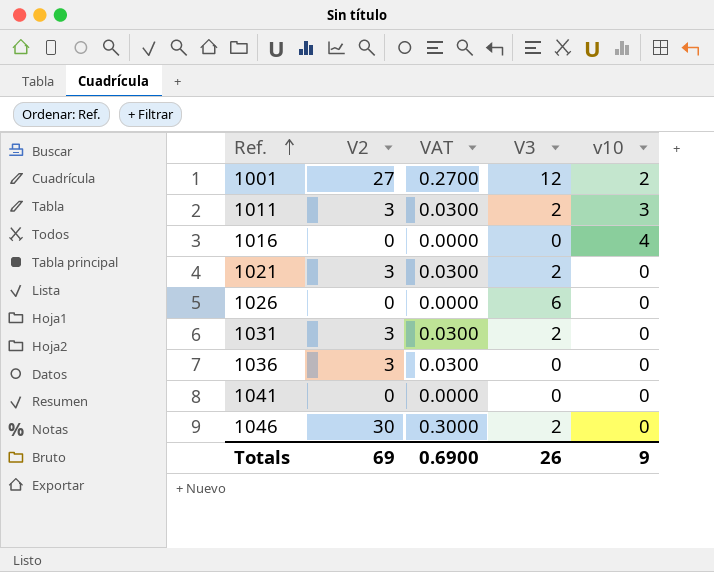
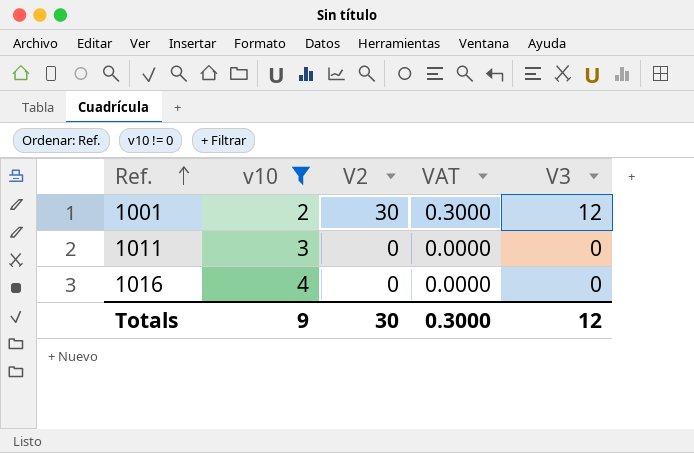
filter: none -> v10 != 0
column v10 | position: 5 -> 2
1001 | V2: 27 -> 30
1001 | VAT: 0.2700 -> 0.3000
1011 | V2: 3 -> 0
1011 | VAT: 0.0300 -> 0.0000
1011 | V3: 2 -> 0
Totals | V2: 69 -> 30
Totals | VAT: 0.6900 -> 0.3000
Totals | V3: 26 -> 12

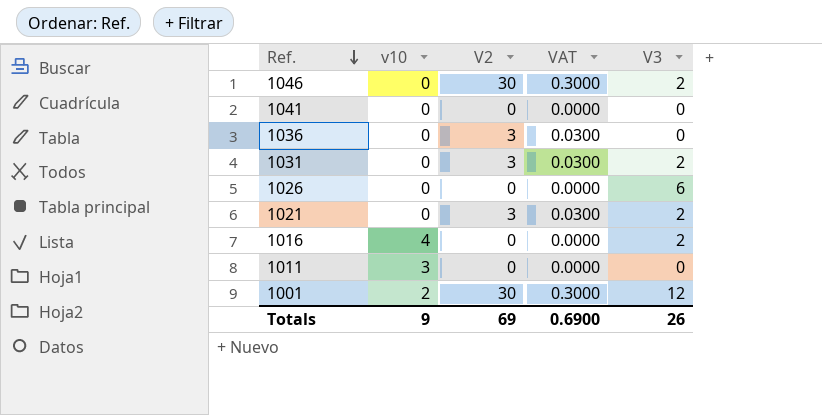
filter: v10 != 0 -> none
row order: Ref. ascending -> Ref. descending
1016 | V3: 0 -> 2
Totals | V2: 30 -> 69
Totals | VAT: 0.3000 -> 0.6900
Totals | V3: 12 -> 26

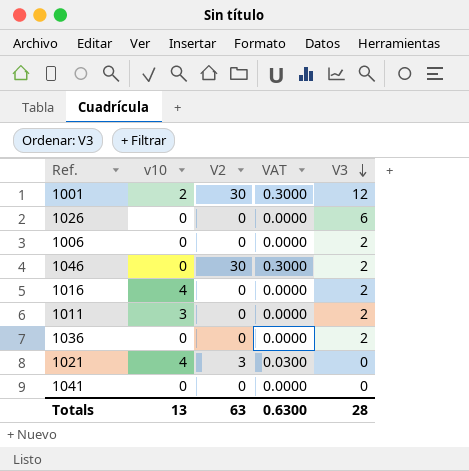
row order: Ref. descending -> V3 descending
row 1031: 0 | 3 | 0.0300 | 2 -> none
row 1006: none -> 0 | 0 | 0.0000 | 2
1011 | V3: 0 -> 2
1036 | V2: 3 -> 0
1036 | VAT: 0.0300 -> 0.0000
1036 | V3: 0 -> 2
1021 | v10: 0 -> 4
1021 | V3: 2 -> 0
Totals | v10: 9 -> 13
Totals | V2: 69 -> 63
Totals | VAT: 0.6900 -> 0.6300
Totals | V3: 26 -> 28

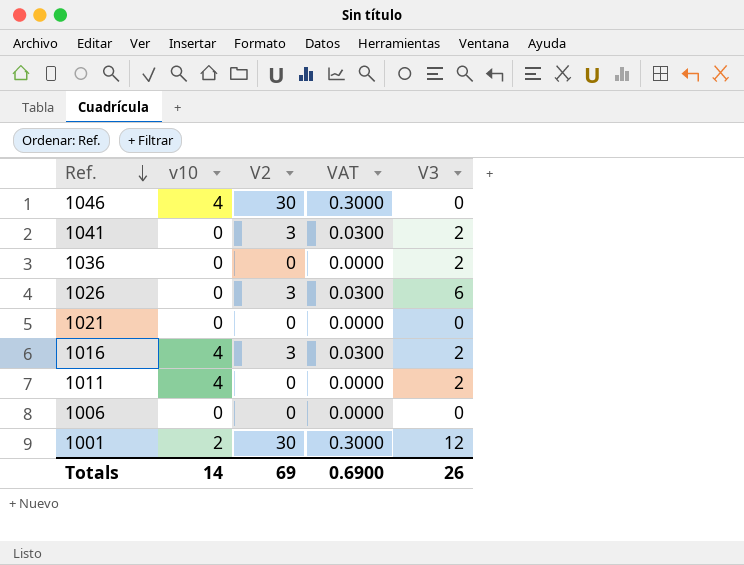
row order: V3 descending -> Ref. descending
1046 | v10: 0 -> 4
1046 | V3: 2 -> 0
1041 | V2: 0 -> 3
1041 | VAT: 0.0000 -> 0.0300
1041 | V3: 0 -> 2
1026 | V2: 0 -> 3
1026 | VAT: 0.0000 -> 0.0300
1021 | v10: 4 -> 0
1021 | V2: 3 -> 0
1021 | VAT: 0.0300 -> 0.0000
1016 | V2: 0 -> 3
1016 | VAT: 0.0000 -> 0.0300
1011 | v10: 3 -> 4
1006 | V3: 2 -> 0
Totals | v10: 13 -> 14
Totals | V2: 63 -> 69
Totals | VAT: 0.6300 -> 0.6900
Totals | V3: 28 -> 26

